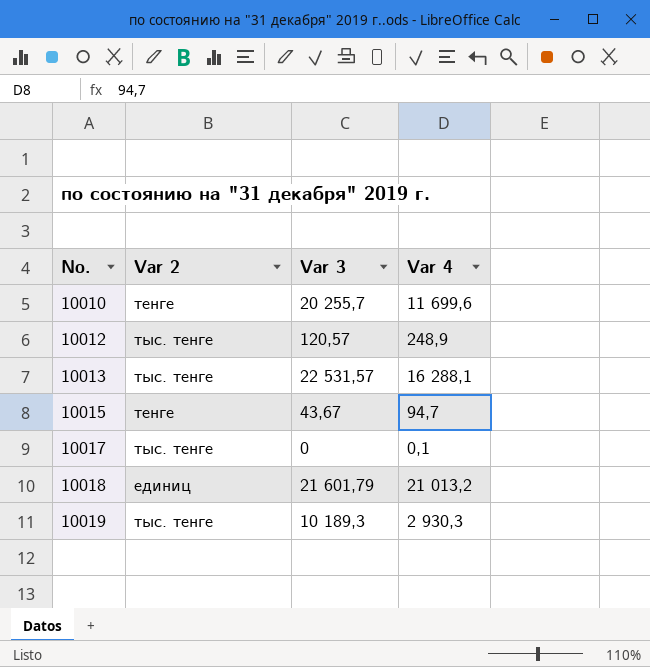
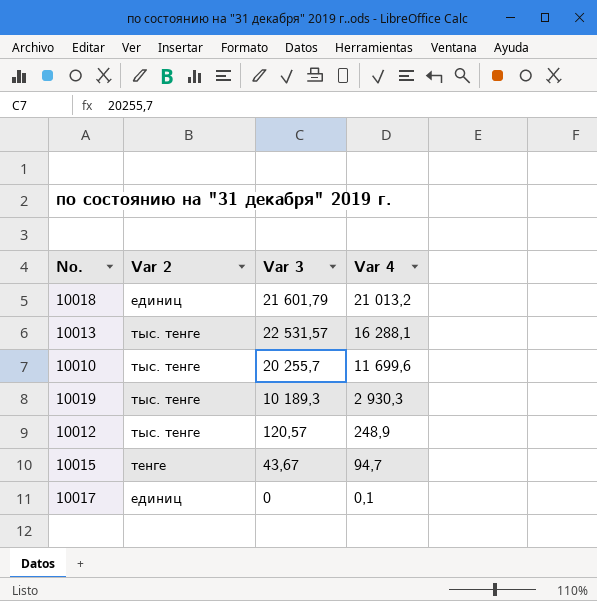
row order: No. ascending -> Var 4 descending
10010 | Var 2: тенге -> тыс. тенге
10017 | Var 2: тыс. тенге -> единиц

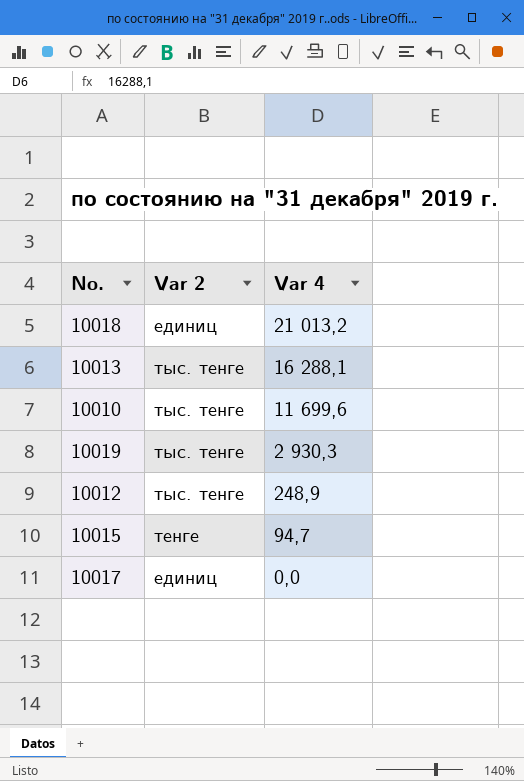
column Var 3 | position: 3 -> none
10017 | Var 4: 0,1 -> 0,0

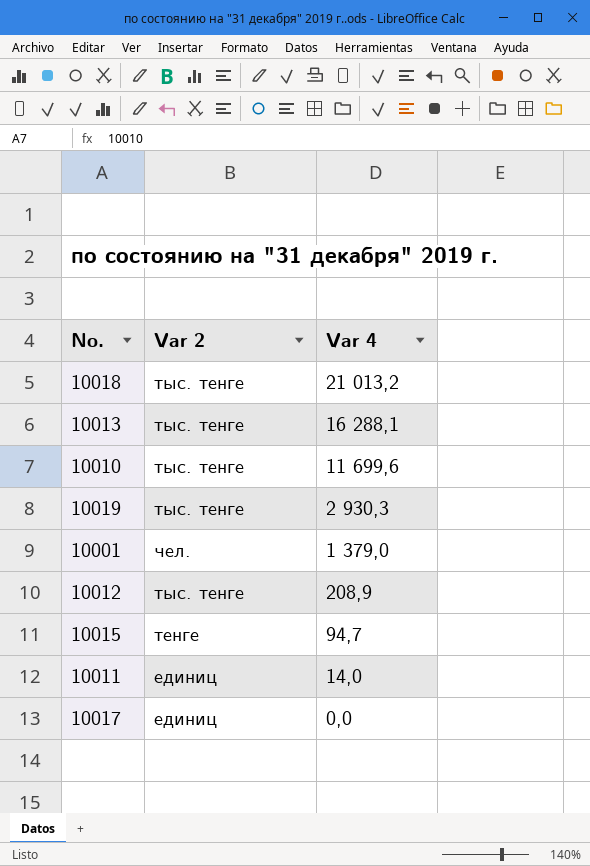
10018 | Var 2: единиц -> тыс. тенге
row 10001: none -> чел. | 1 379,0
10012 | Var 4: 248,9 -> 208,9
row 10011: none -> единиц | 14,0

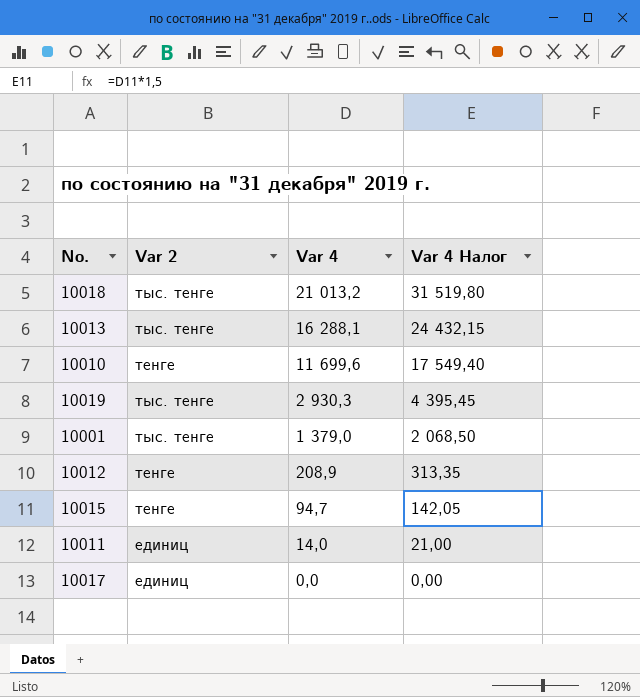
column Var 4 Налог | formula: none -> [Var 4] * 1,5
10010 | Var 2: тыс. тенге -> тенге
10001 | Var 2: чел. -> тыс. тенге
10012 | Var 2: тыс. тенге -> тенге

